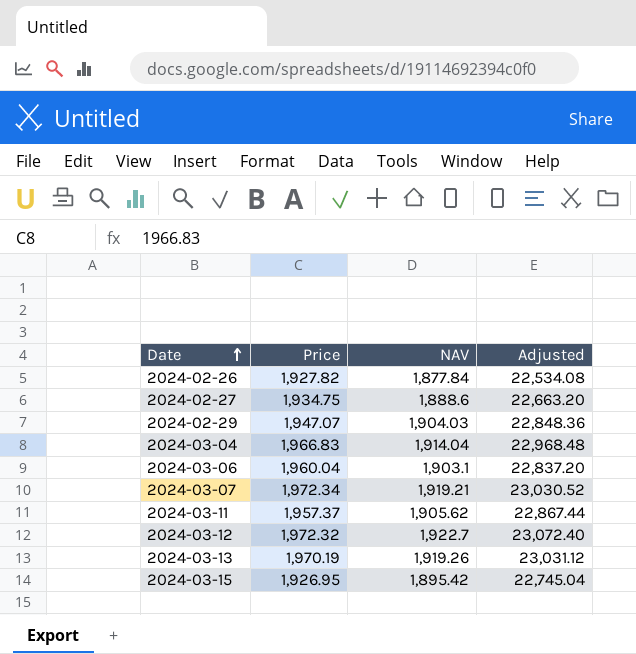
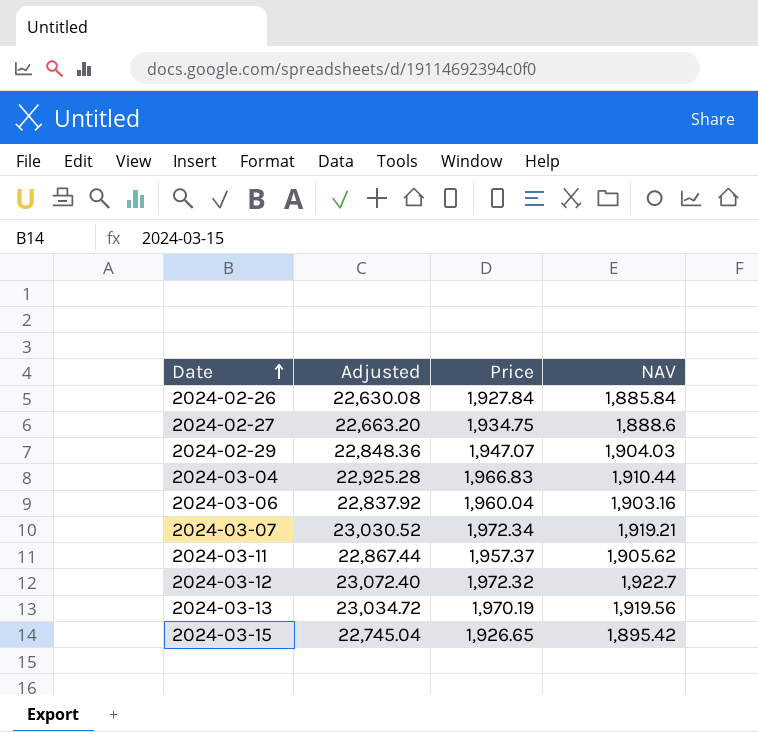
column Adjusted | position: 4 -> 2
2024-02-26 | Adjusted: 22,534.08 -> 22,630.08
2024-02-26 | Price: 1,927.82 -> 1,927.84
2024-02-26 | NAV: 1,877.84 -> 1,885.84
2024-03-04 | Adjusted: 22,968.48 -> 22,925.28
2024-03-04 | NAV: 1,914.04 -> 1,910.44
2024-03-06 | Adjusted: 22,837.20 -> 22,837.92
2024-03-06 | NAV: 1,903.1 -> 1,903.16
2024-03-13 | Adjusted: 23,031.12 -> 23,034.72
2024-03-13 | NAV: 1,919.26 -> 1,919.56
2024-03-15 | Price: 1,926.95 -> 1,926.65

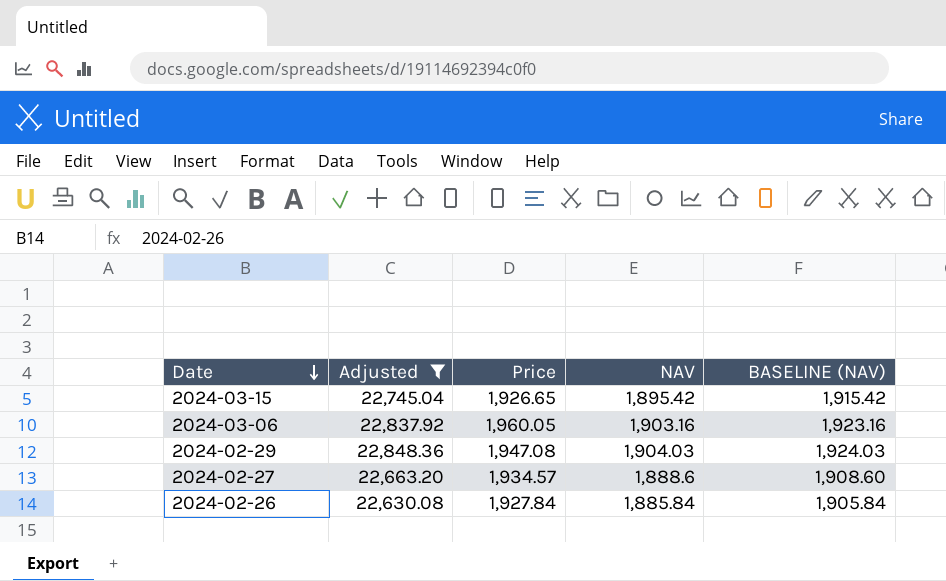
filter: none -> Adjusted <= 22,848.36
row order: Date ascending -> Date descending
column BASELINE (NAV) | formula: none -> [NAV] + 20
2024-03-06 | Price: 1,960.04 -> 1,960.05
2024-02-29 | Price: 1,947.07 -> 1,947.08
2024-02-27 | Price: 1,934.75 -> 1,934.57

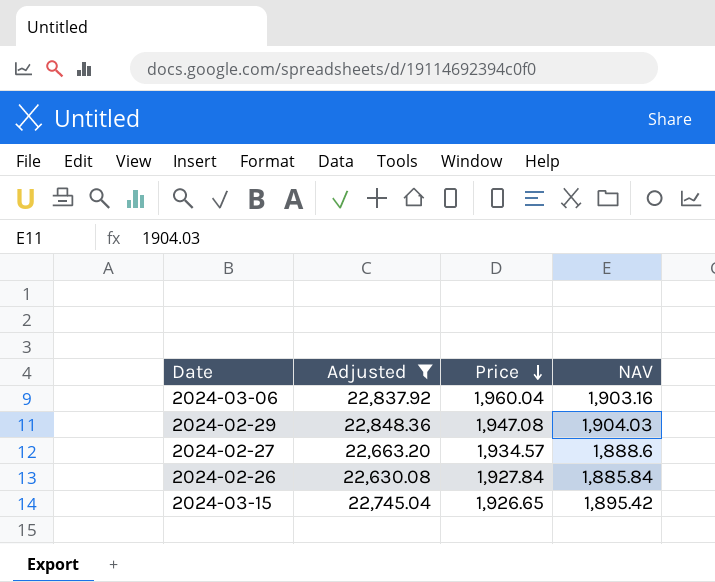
row order: Date descending -> Price descending
column BASELINE (NAV) | formula: [NAV] + 20 -> none
2024-03-06 | Price: 1,960.05 -> 1,960.04

